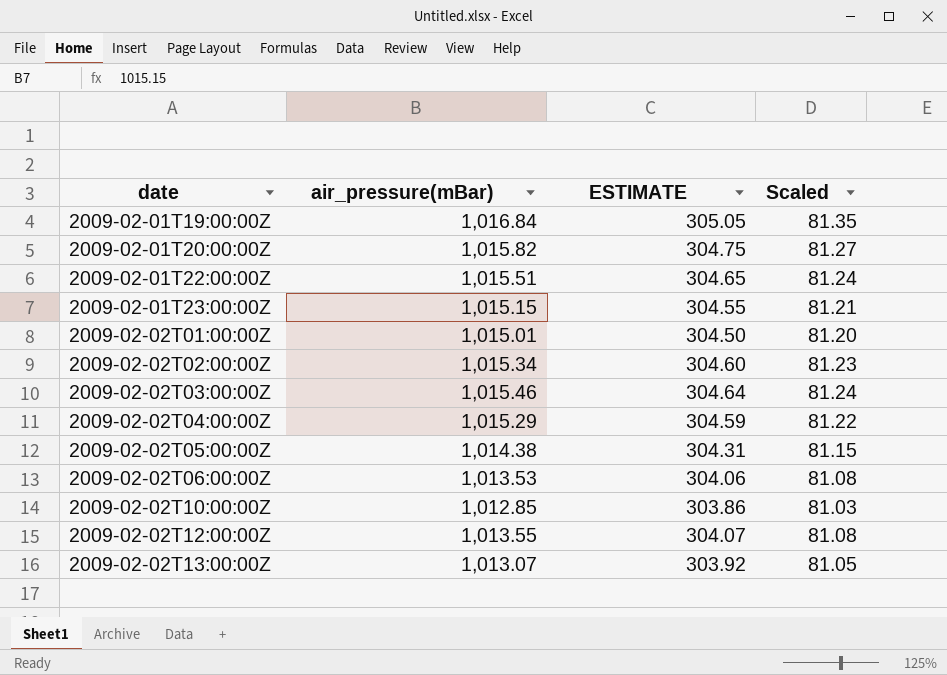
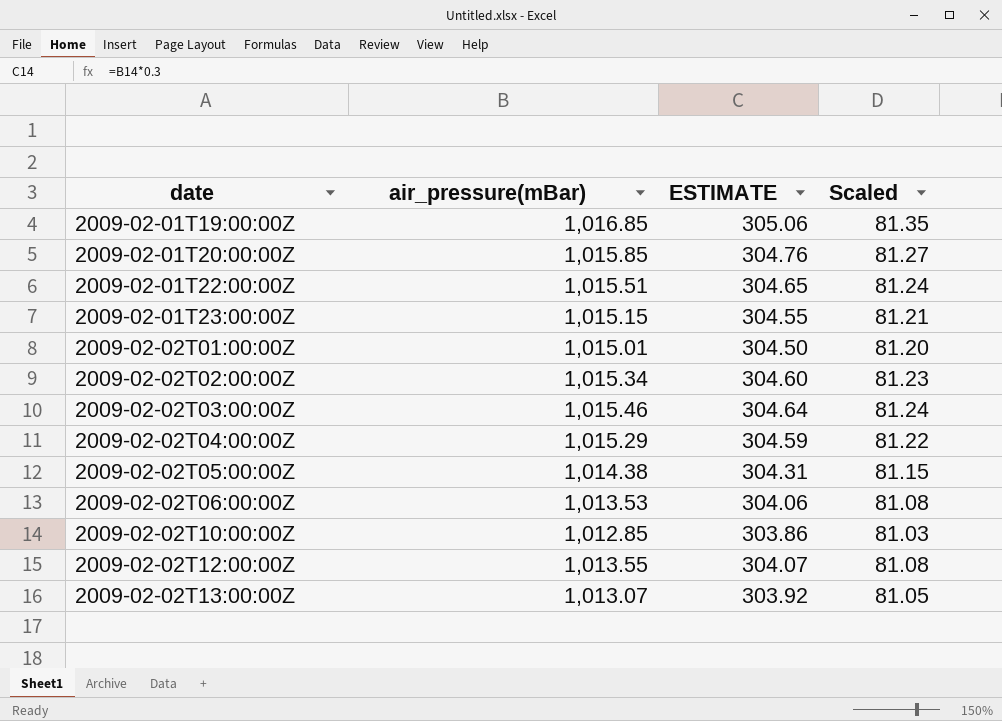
2009-02-01T19:00:00Z | air_pressure(mBar): 1,016.84 -> 1,016.85
2009-02-01T19:00:00Z | ESTIMATE: 305.05 -> 305.06
2009-02-01T20:00:00Z | air_pressure(mBar): 1,015.82 -> 1,015.85
2009-02-01T20:00:00Z | ESTIMATE: 304.75 -> 304.76

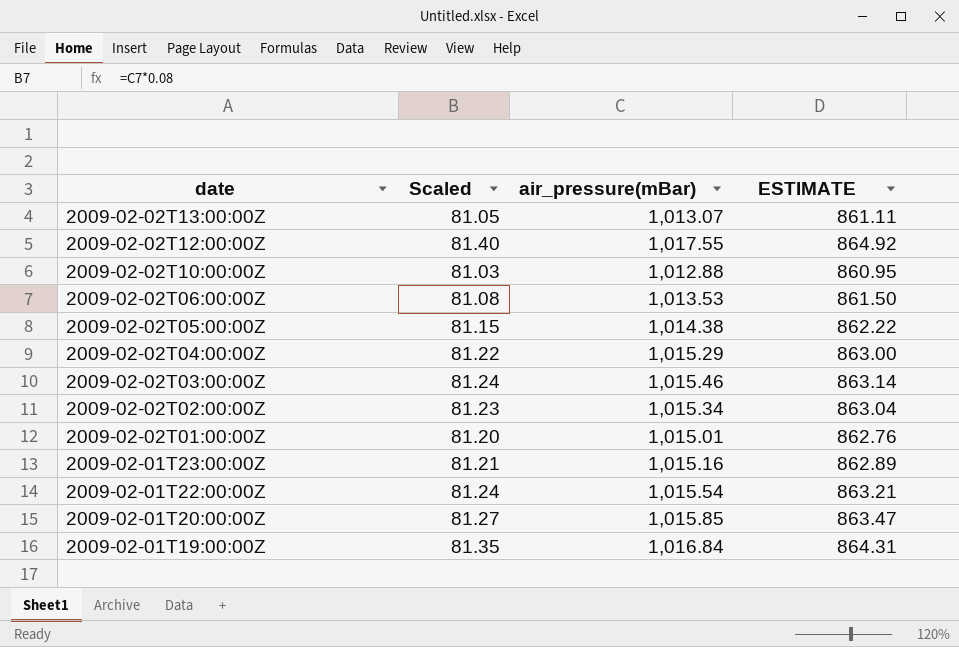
row order: date ascending -> date descending
column Scaled | position: 4 -> 2
column ESTIMATE | formula: [air_pressure(mBar)] * 0.3 -> [air_pressure(mBar)] * 0.85
2009-02-02T12:00:00Z | Scaled: 81.08 -> 81.40
2009-02-02T12:00:00Z | air_pressure(mBar): 1,013.55 -> 1,017.55
2009-02-02T10:00:00Z | air_pressure(mBar): 1,012.85 -> 1,012.88
2009-02-01T23:00:00Z | air_pressure(mBar): 1,015.15 -> 1,015.16
2009-02-01T22:00:00Z | air_pressure(mBar): 1,015.51 -> 1,015.54
2009-02-01T19:00:00Z | air_pressure(mBar): 1,016.85 -> 1,016.84

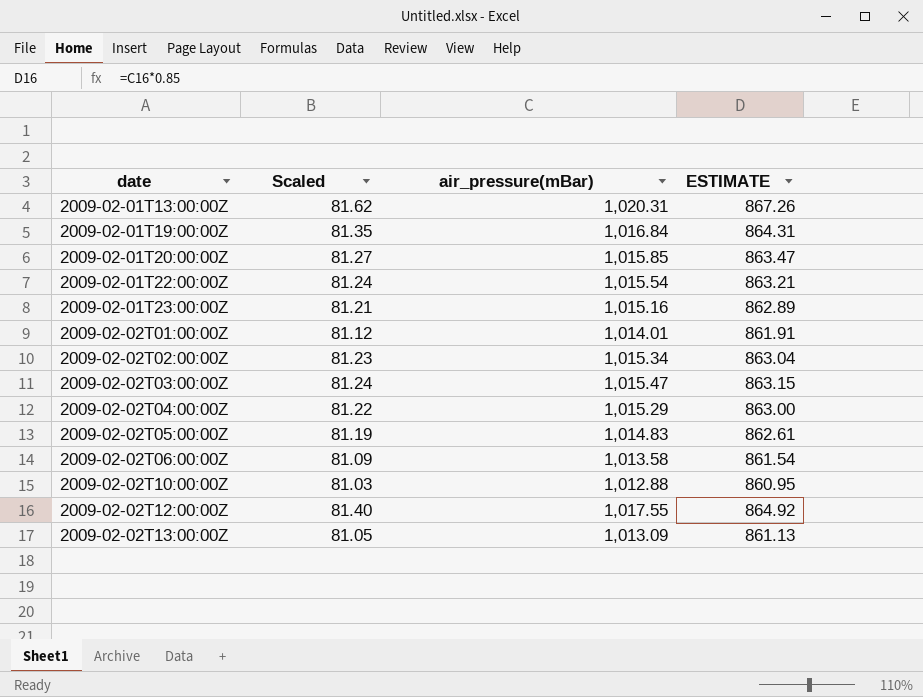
row order: date descending -> date ascending
row 2009-02-01T13:00:00Z: none -> 81.62 | 1,020.31 | 867.26
2009-02-02T01:00:00Z | Scaled: 81.20 -> 81.12
2009-02-02T01:00:00Z | air_pressure(mBar): 1,015.01 -> 1,014.01
2009-02-02T01:00:00Z | ESTIMATE: 862.76 -> 861.91
2009-02-02T03:00:00Z | air_pressure(mBar): 1,015.46 -> 1,015.47
2009-02-02T03:00:00Z | ESTIMATE: 863.14 -> 863.15
2009-02-02T05:00:00Z | Scaled: 81.15 -> 81.19
2009-02-02T05:00:00Z | air_pressure(mBar): 1,014.38 -> 1,014.83
2009-02-02T05:00:00Z | ESTIMATE: 862.22 -> 862.61
2009-02-02T06:00:00Z | Scaled: 81.08 -> 81.09
2009-02-02T06:00:00Z | air_pressure(mBar): 1,013.53 -> 1,013.58
2009-02-02T06:00:00Z | ESTIMATE: 861.50 -> 861.54
2009-02-02T13:00:00Z | air_pressure(mBar): 1,013.07 -> 1,013.09
2009-02-02T13:00:00Z | ESTIMATE: 861.11 -> 861.13

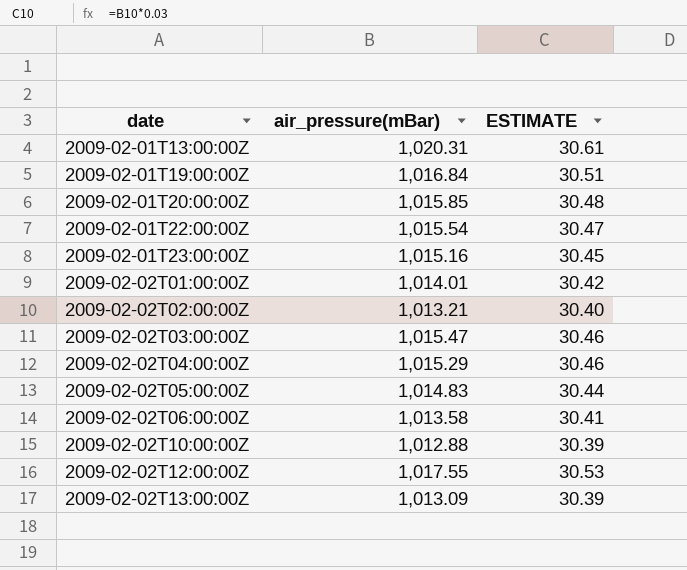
column Scaled | formula: [air_pressure(mBar)] * 0.08 -> none
column ESTIMATE | formula: [air_pressure(mBar)] * 0.85 -> [air_pressure(mBar)] * 0.03
2009-02-02T02:00:00Z | air_pressure(mBar): 1,015.34 -> 1,013.21

